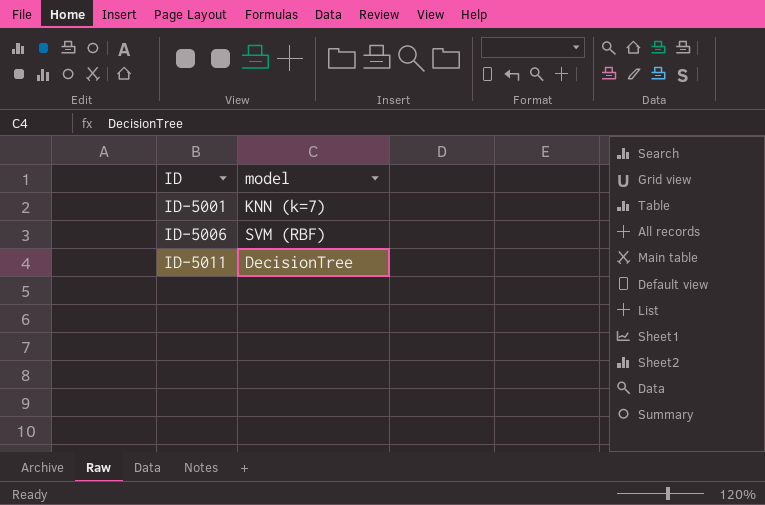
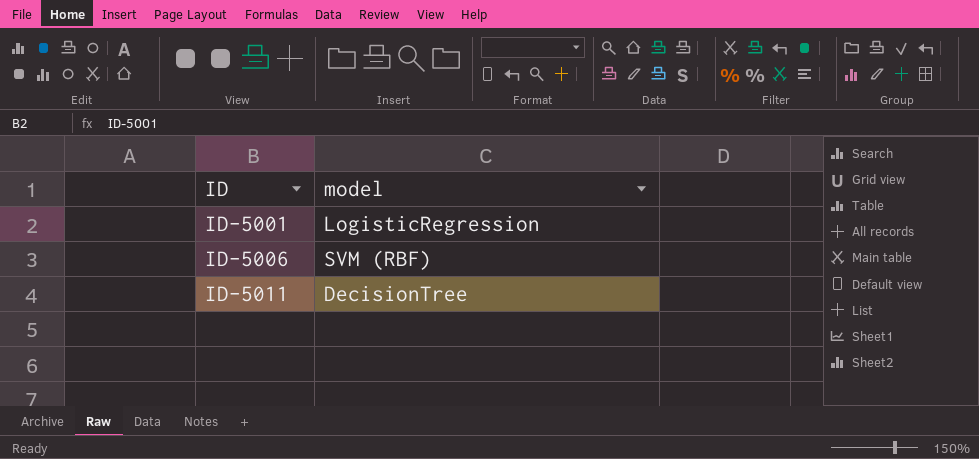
ID-5001 | model: KNN (k=7) -> LogisticRegression

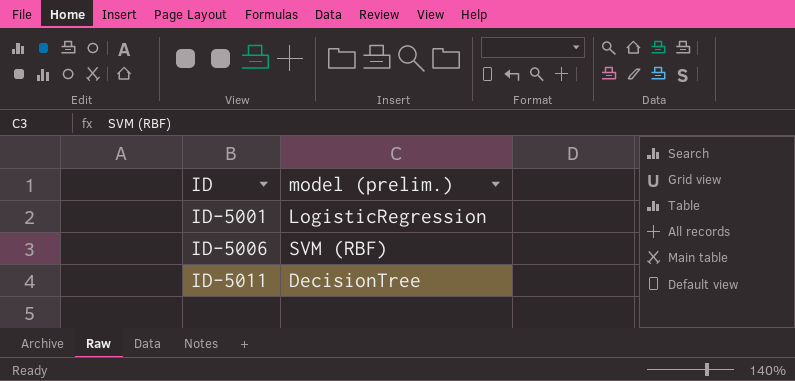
column name: model -> model (prelim.)

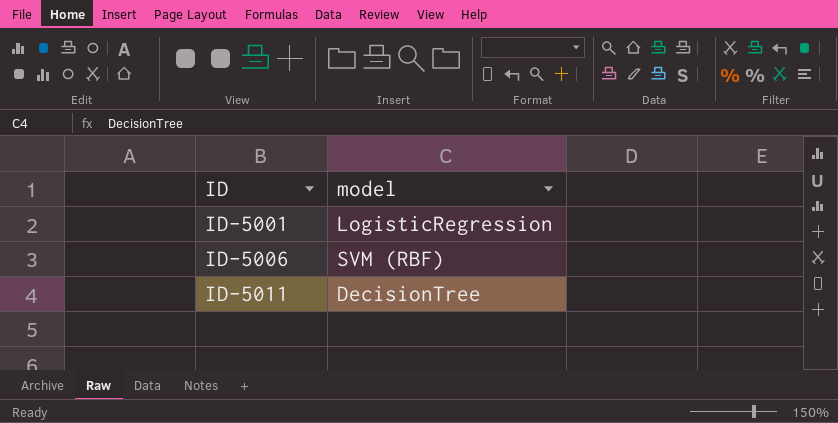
column name: model (prelim.) -> model

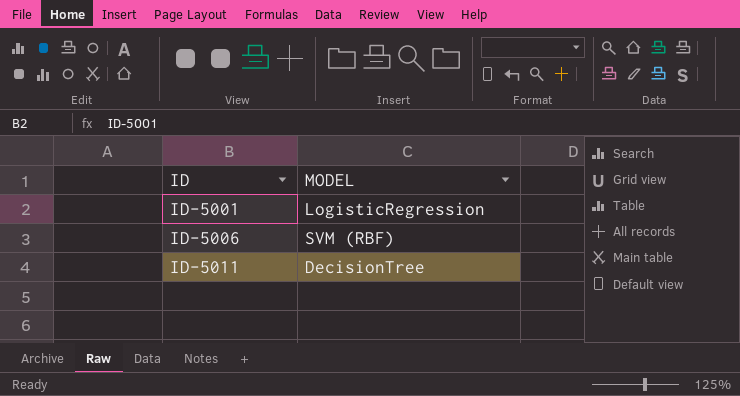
column name: model -> MODEL

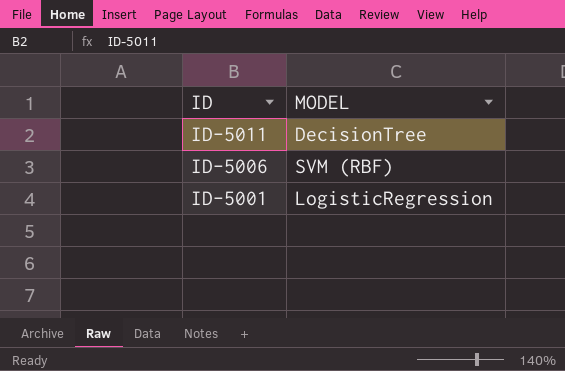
row order: ID ascending -> ID descending

